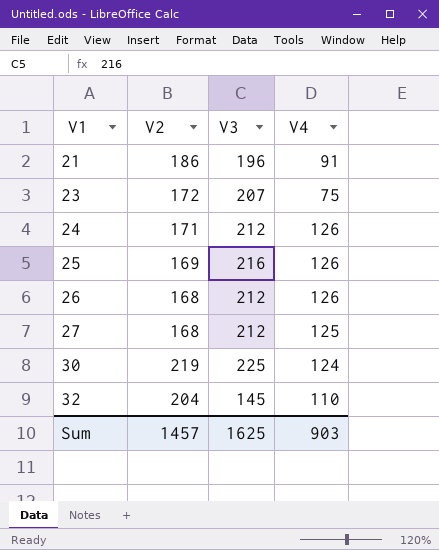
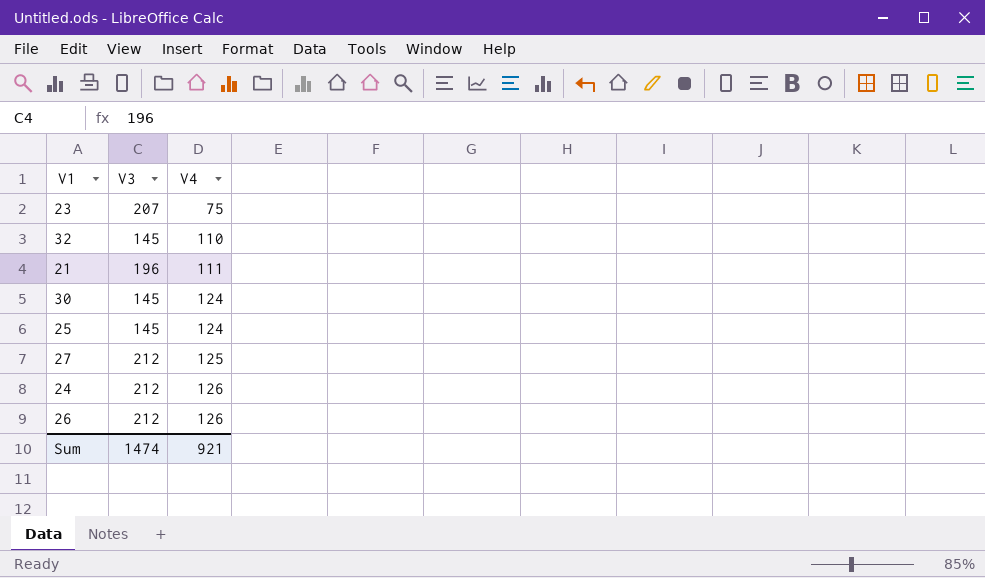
row order: V1 ascending -> V4 ascending
column V2 | position: 2 -> none
21 | V4: 91 -> 111
30 | V3: 225 -> 145
25 | V3: 216 -> 145
25 | V4: 126 -> 124
Sum | V3: 1625 -> 1474
Sum | V4: 903 -> 921

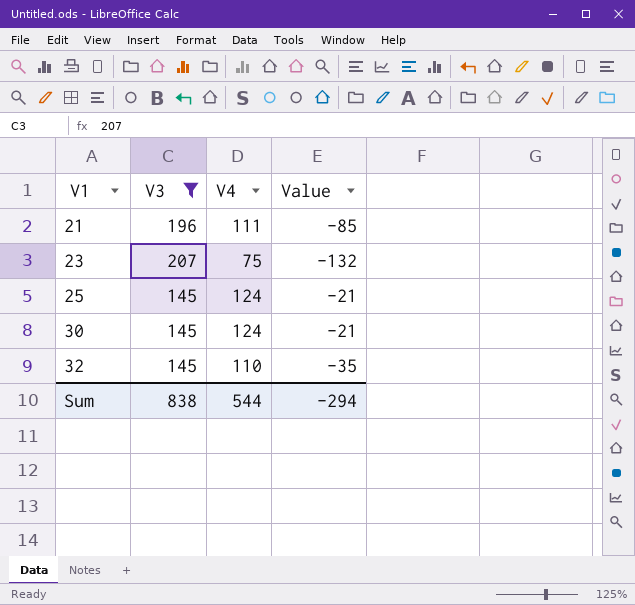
filter: none -> V3 != 212
row order: V4 ascending -> V1 ascending
column Value | formula: none -> [V4] - [V3]
Sum | V3: 1474 -> 838
Sum | V4: 921 -> 544

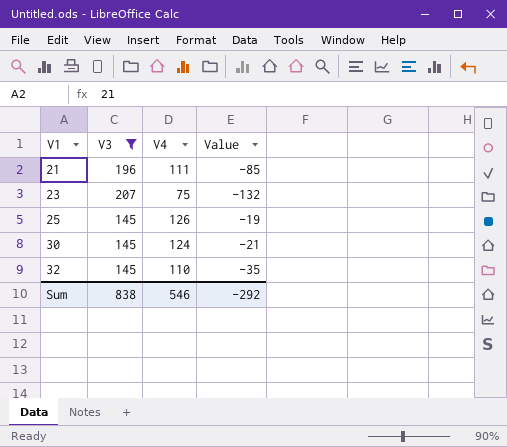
25 | V4: 124 -> 126
25 | Value: -21 -> -19
Sum | V4: 544 -> 546
Sum | Value: -294 -> -292

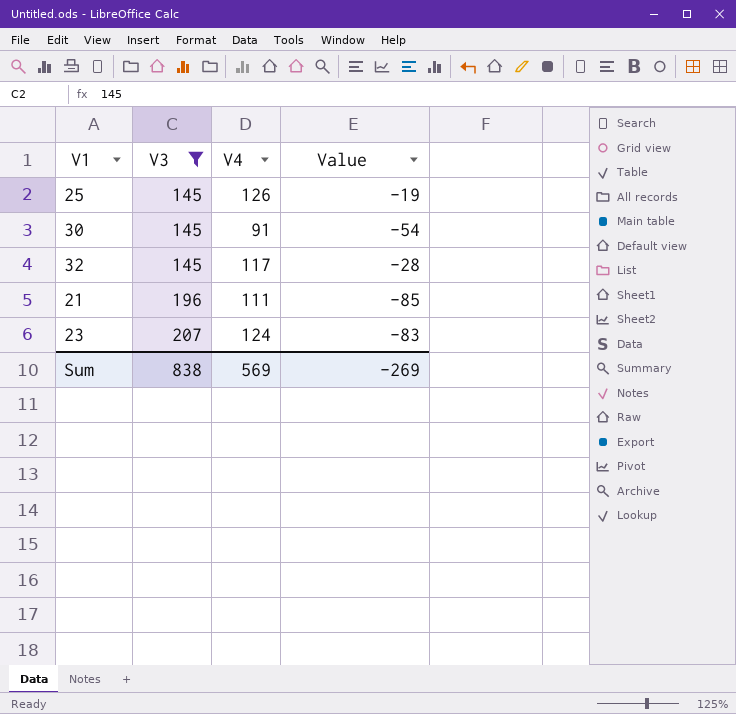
row order: V1 ascending -> V3 ascending
30 | V4: 124 -> 91
30 | Value: -21 -> -54
32 | V4: 110 -> 117
32 | Value: -35 -> -28
23 | V4: 75 -> 124
23 | Value: -132 -> -83
Sum | V4: 546 -> 569
Sum | Value: -292 -> -269

